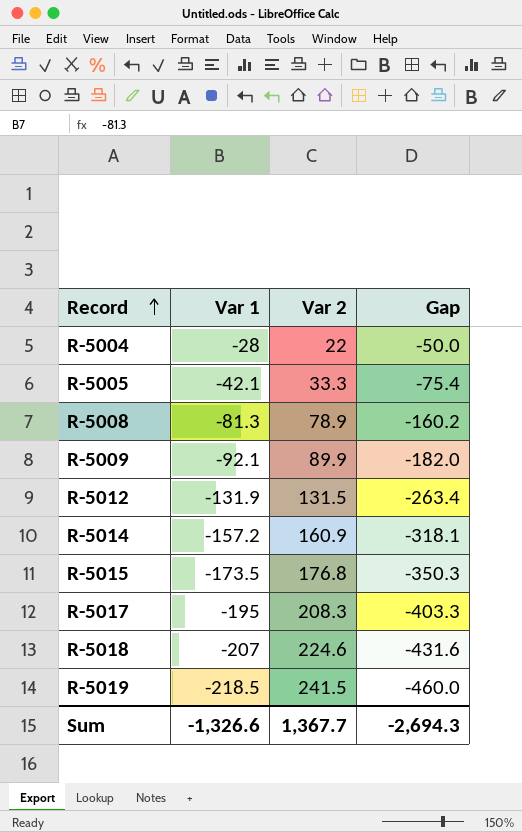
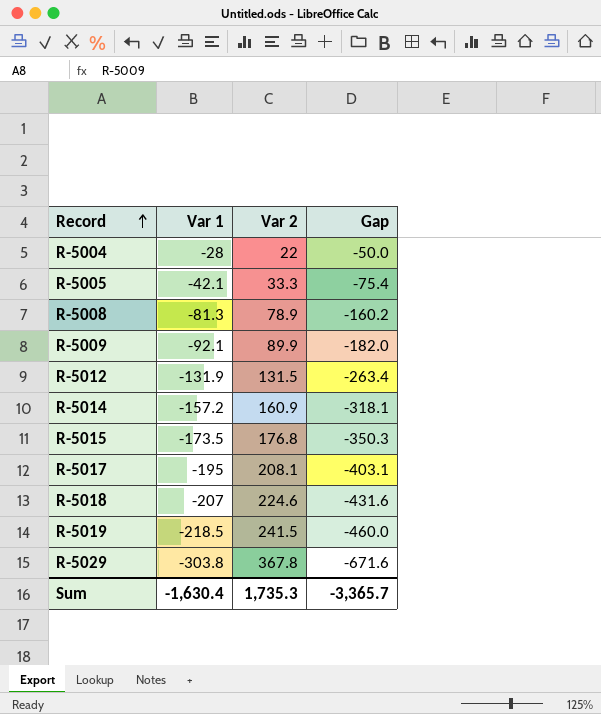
R-5017 | Var 2: 208.3 -> 208.1
R-5017 | Gap: -403.3 -> -403.1
row R-5029: none -> -303.8 | 367.8 | -671.6
Sum | Var 1: -1,326.6 -> -1,630.4
Sum | Var 2: 1,367.7 -> 1,735.3
Sum | Gap: -2,694.3 -> -3,365.7

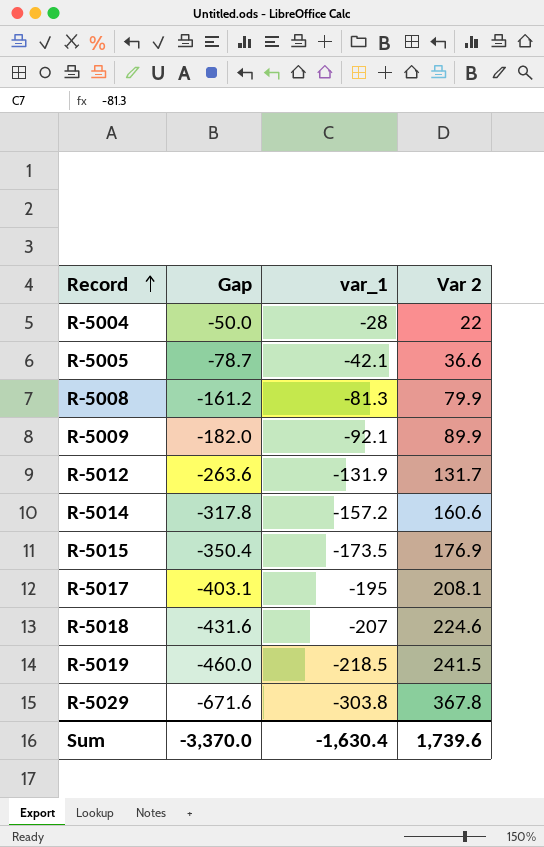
column Gap | position: 4 -> 2
column name: Var 1 -> var_1
R-5005 | Gap: -75.4 -> -78.7
R-5005 | Var 2: 33.3 -> 36.6
R-5008 | Gap: -160.2 -> -161.2
R-5008 | Var 2: 78.9 -> 79.9
R-5012 | Gap: -263.4 -> -263.6
R-5012 | Var 2: 131.5 -> 131.7
R-5014 | Gap: -318.1 -> -317.8
R-5014 | Var 2: 160.9 -> 160.6
R-5015 | Gap: -350.3 -> -350.4
R-5015 | Var 2: 176.8 -> 176.9
Sum | Gap: -3,365.7 -> -3,370.0
Sum | Var 2: 1,735.3 -> 1,739.6

